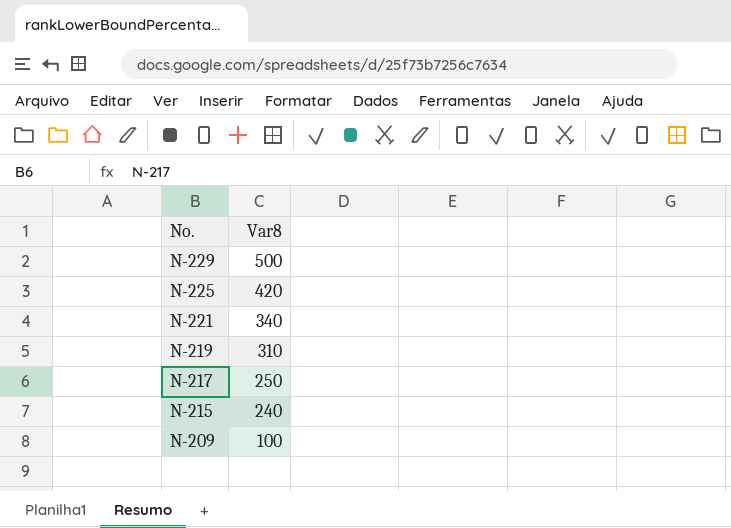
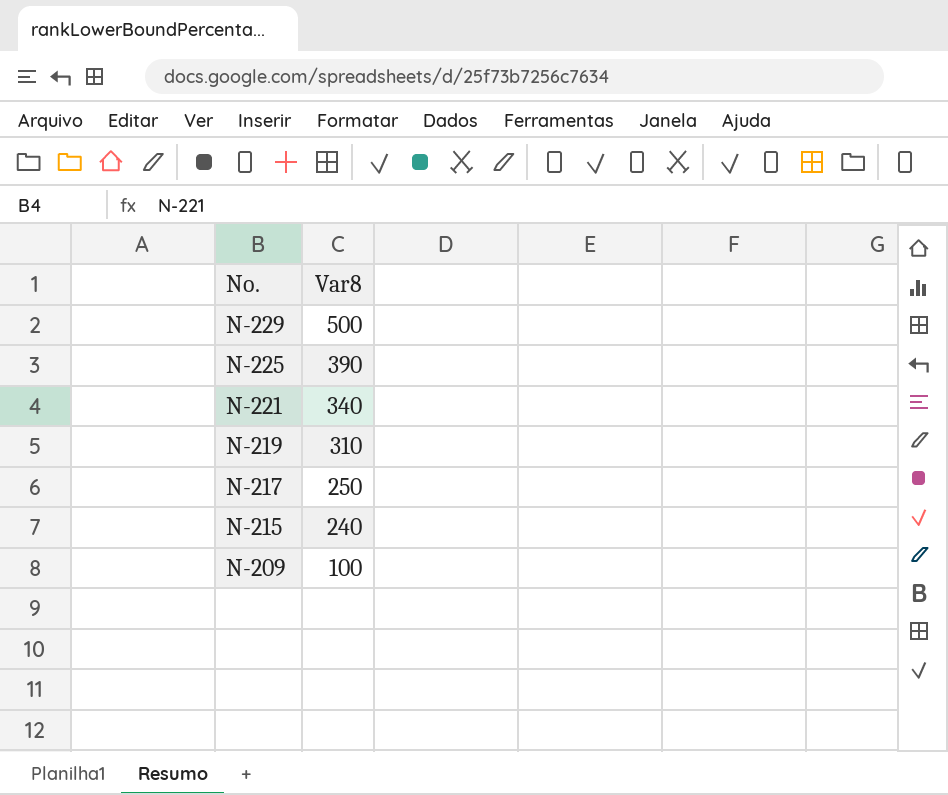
N-225 | Var8: 420 -> 390

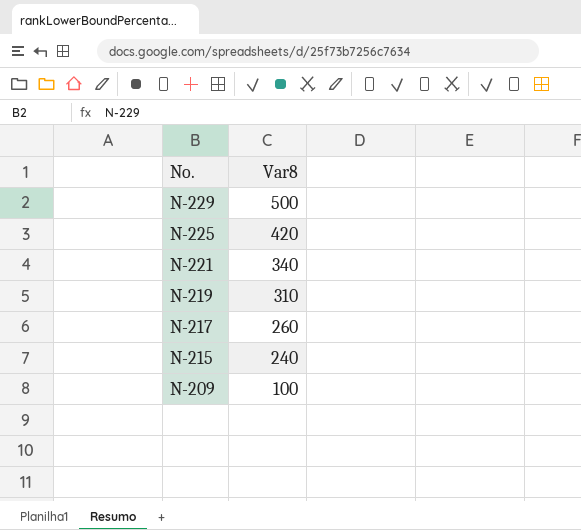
N-225 | Var8: 390 -> 420
N-217 | Var8: 250 -> 260

